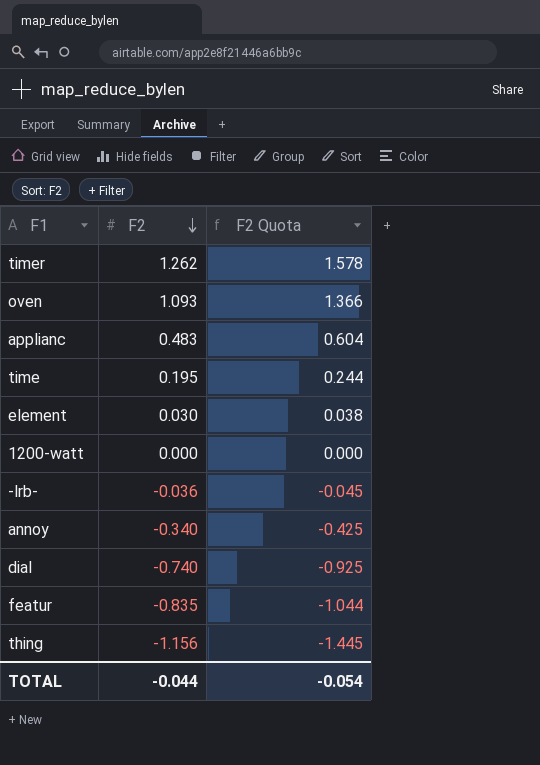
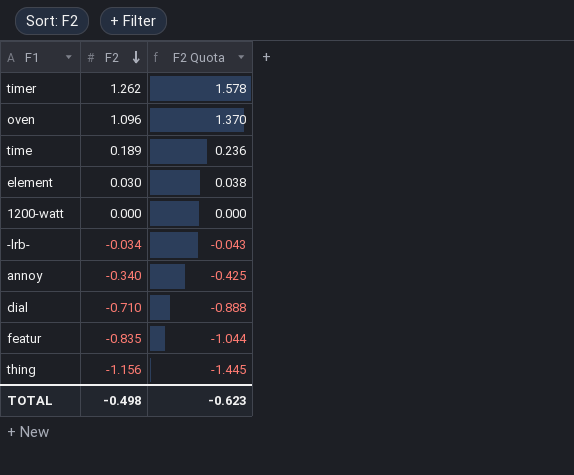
row applianc: 0.483 | 0.604 -> none
oven | F2: 1.093 -> 1.096
oven | F2 Quota: 1.366 -> 1.370
time | F2: 0.195 -> 0.189
time | F2 Quota: 0.244 -> 0.236
-lrb- | F2: -0.036 -> -0.034
-lrb- | F2 Quota: -0.045 -> -0.043
dial | F2: -0.740 -> -0.710
dial | F2 Quota: -0.925 -> -0.888
TOTAL | F2: -0.044 -> -0.498
TOTAL | F2 Quota: -0.054 -> -0.623

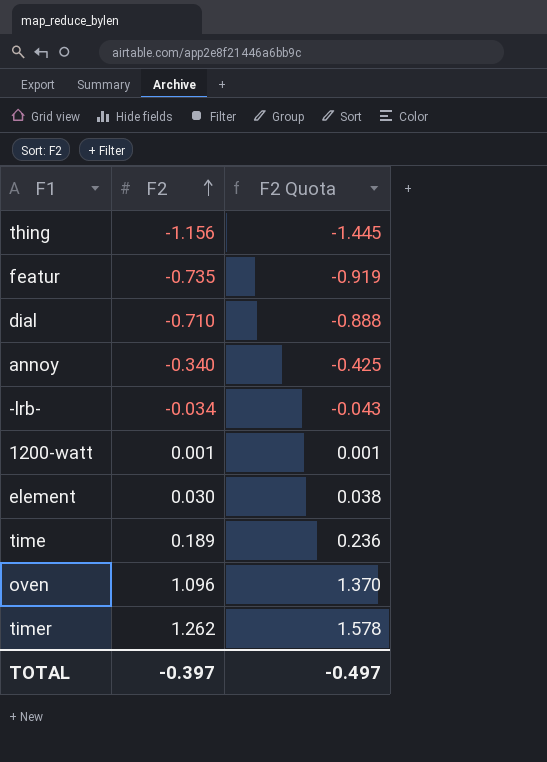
row order: F2 descending -> F2 ascending
featur | F2: -0.835 -> -0.735
featur | F2 Quota: -1.044 -> -0.919
1200-watt | F2: 0.000 -> 0.001
1200-watt | F2 Quota: 0.000 -> 0.001
TOTAL | F2: -0.498 -> -0.397
TOTAL | F2 Quota: -0.623 -> -0.497

